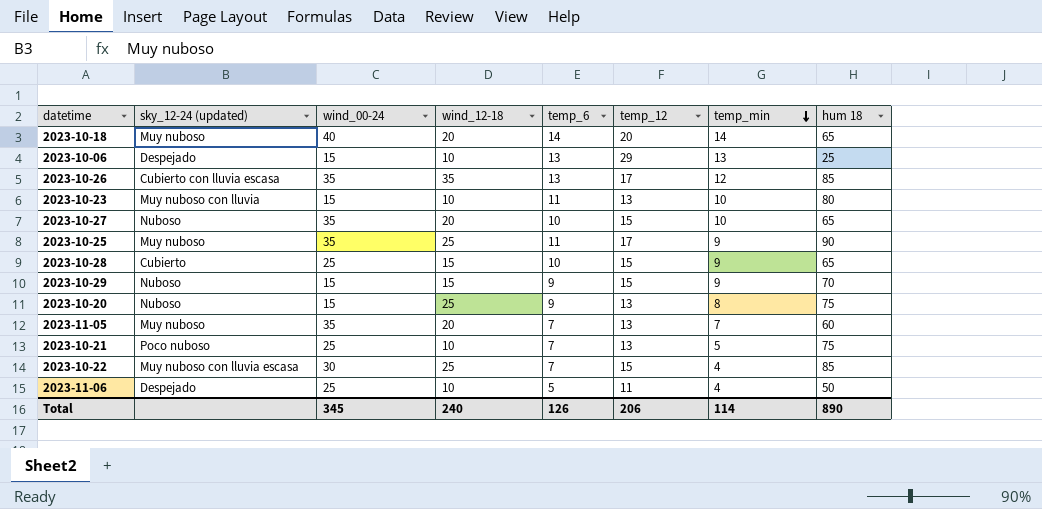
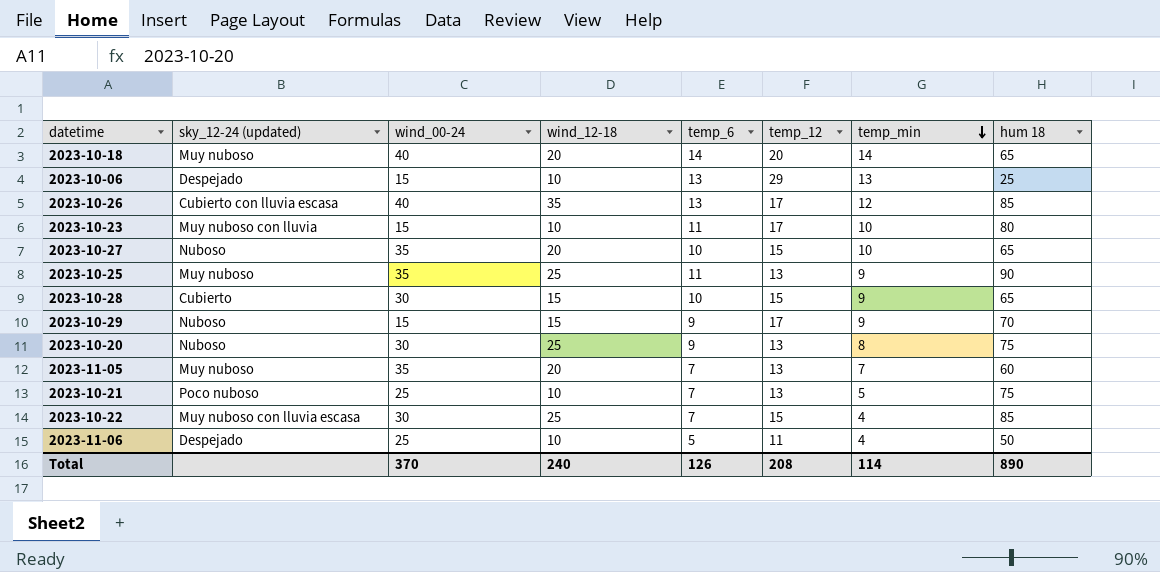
2023-10-26 | wind_00-24: 35 -> 40
2023-10-23 | temp_12: 13 -> 17
2023-10-25 | temp_12: 17 -> 13
2023-10-28 | wind_00-24: 25 -> 30
2023-10-29 | temp_12: 15 -> 17
2023-10-20 | wind_00-24: 15 -> 30
Total | wind_00-24: 345 -> 370
Total | temp_12: 206 -> 208

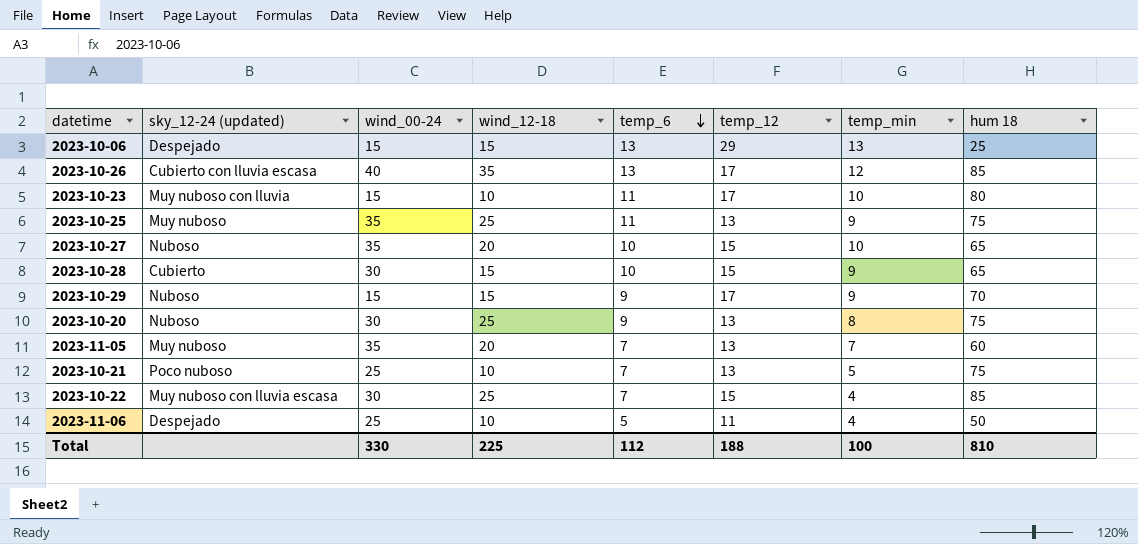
row order: temp_min descending -> temp_6 descending
row 2023-10-18: Muy nuboso | 40 | 20 | 14 | 20 | 14 | 65 -> none
2023-10-06 | wind_12-18: 10 -> 15
2023-10-25 | hum 18: 90 -> 75
Total | wind_00-24: 370 -> 330
Total | wind_12-18: 240 -> 225
Total | temp_6: 126 -> 112
Total | temp_12: 208 -> 188
Total | temp_min: 114 -> 100
Total | hum 18: 890 -> 810

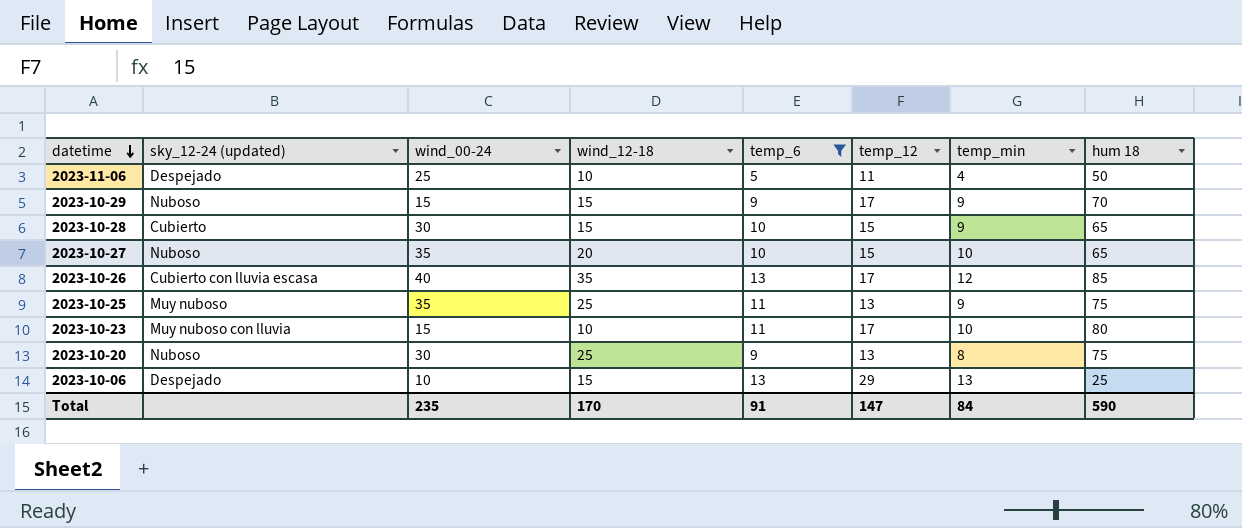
filter: none -> temp_6 != 7
row order: temp_6 descending -> datetime descending
2023-10-06 | wind_00-24: 15 -> 10
Total | wind_00-24: 330 -> 235
Total | wind_12-18: 225 -> 170
Total | temp_6: 112 -> 91
Total | temp_12: 188 -> 147
Total | temp_min: 100 -> 84
Total | hum 18: 810 -> 590

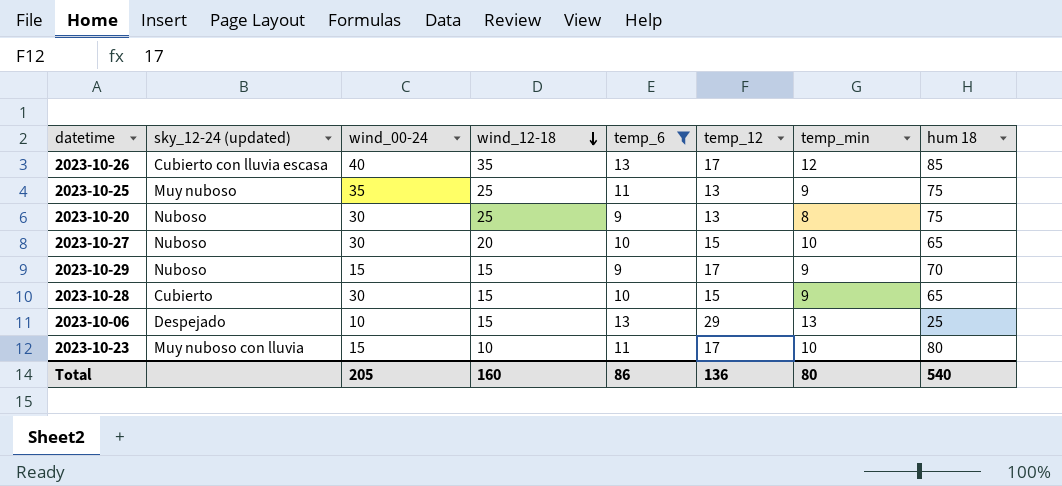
row order: datetime descending -> wind_12-18 descending
row 2023-11-06: Despejado | 25 | 10 | 5 | 11 | 4 | 50 -> none
2023-10-27 | wind_00-24: 35 -> 30
Total | wind_00-24: 235 -> 205
Total | wind_12-18: 170 -> 160
Total | temp_6: 91 -> 86
Total | temp_12: 147 -> 136
Total | temp_min: 84 -> 80
Total | hum 18: 590 -> 540

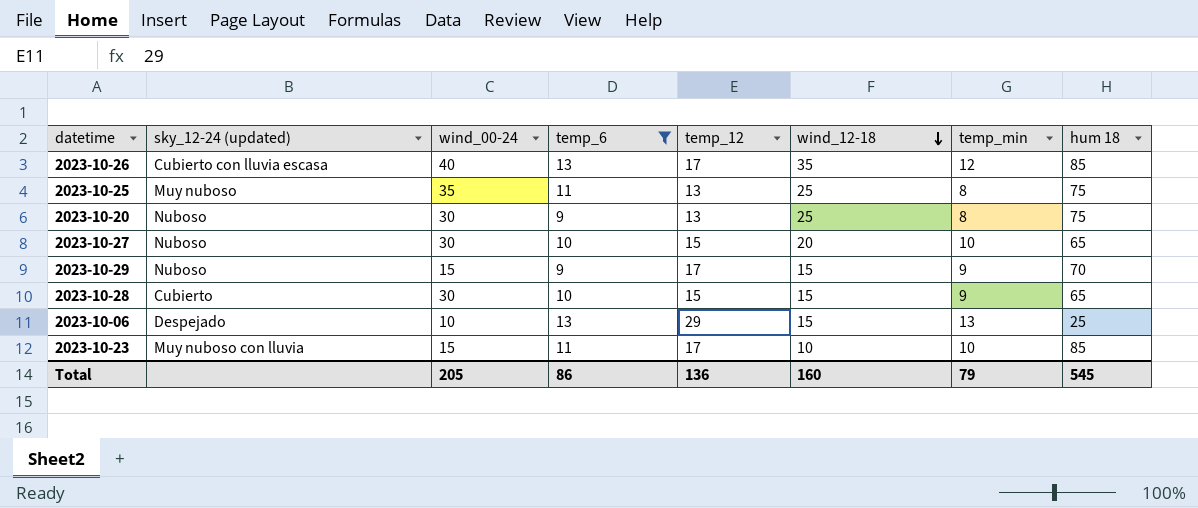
column wind_12-18 | position: 4 -> 6
2023-10-25 | temp_min: 9 -> 8
2023-10-23 | hum 18: 80 -> 85
Total | temp_min: 80 -> 79
Total | hum 18: 540 -> 545

